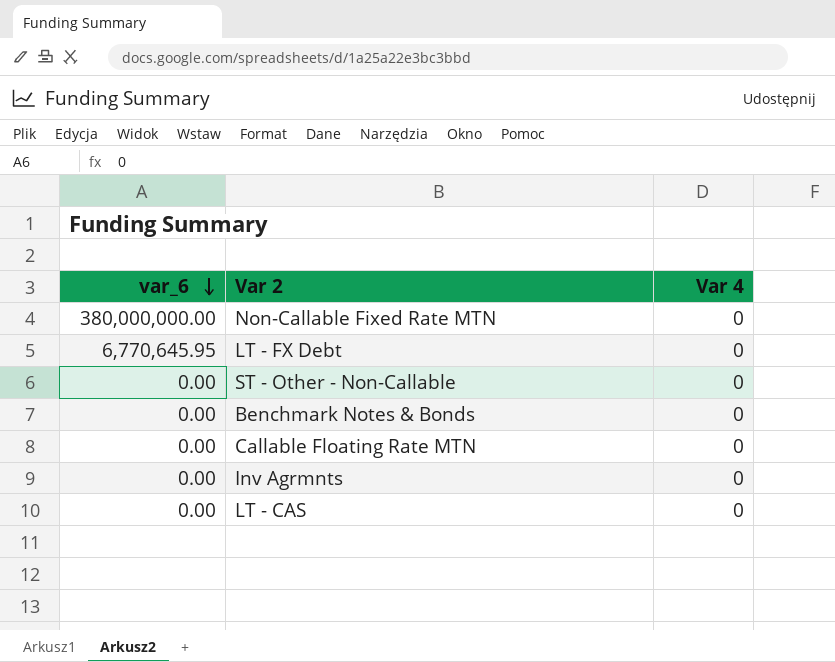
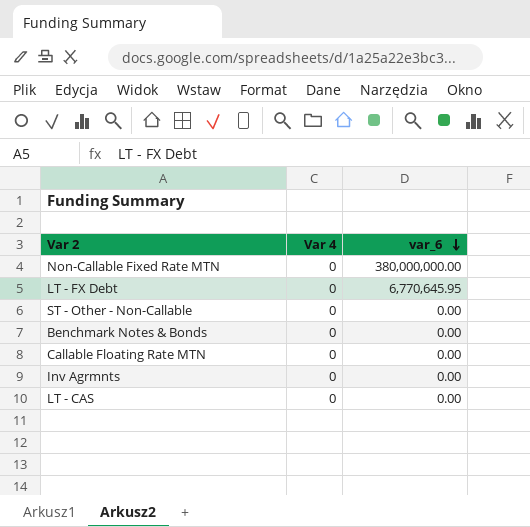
column var_6 | position: 1 -> 3

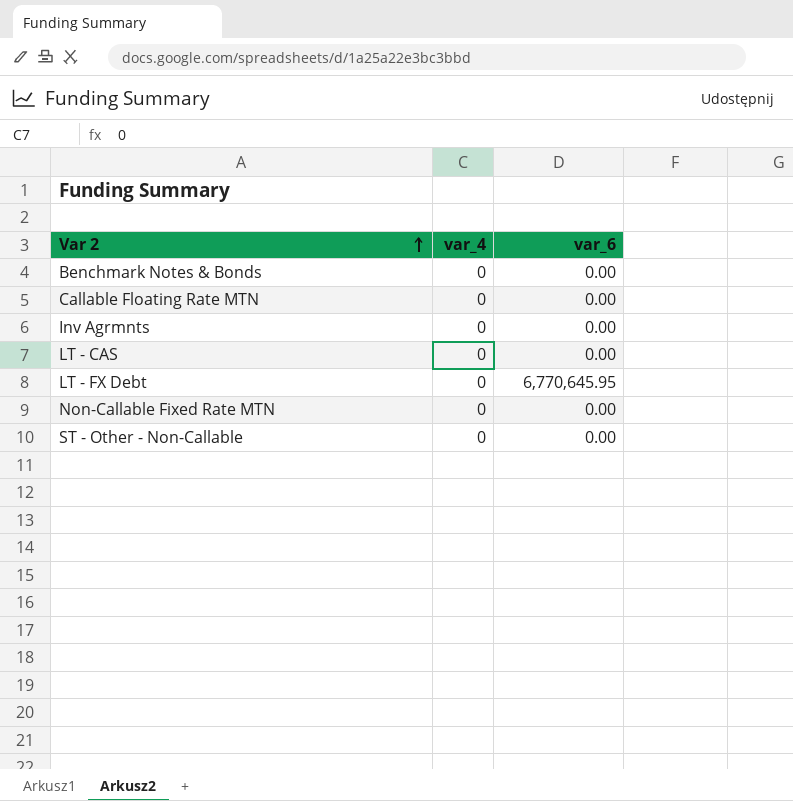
row order: var_6 descending -> Var 2 ascending
column name: Var 4 -> var_4
Non-Callable Fixed Rate MTN | var_6: 380,000,000.00 -> 0.00

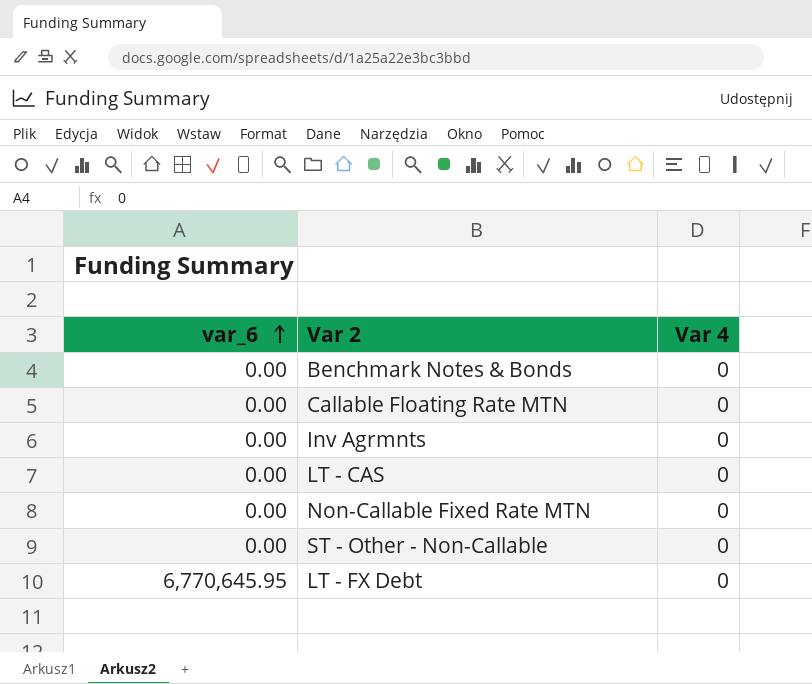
row order: Var 2 ascending -> var_6 ascending
column var_6 | position: 3 -> 1
column name: var_4 -> Var 4

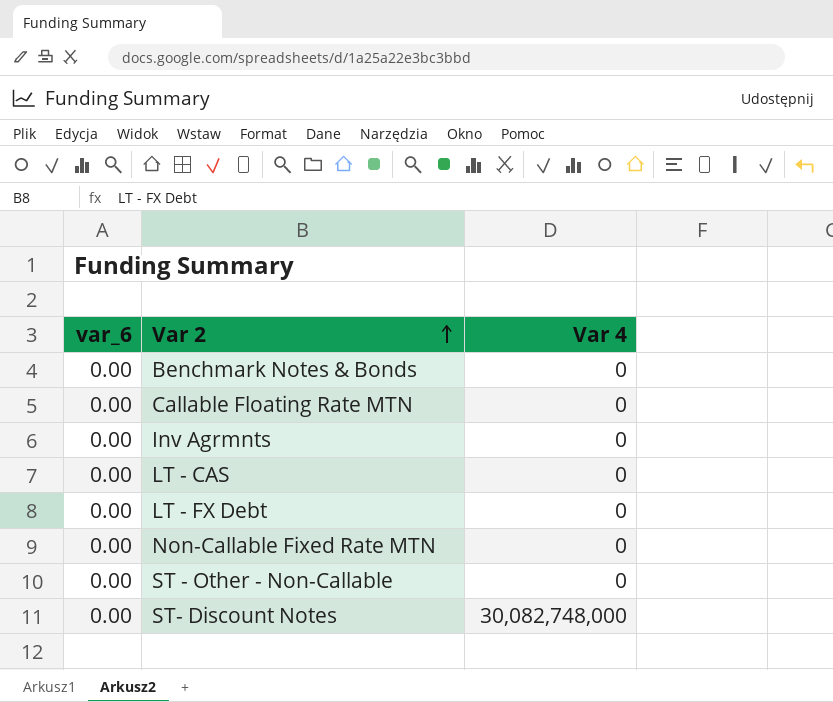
row order: var_6 ascending -> Var 2 ascending
LT - FX Debt | var_6: 6,770,645.95 -> 0.00
row ST- Discount Notes: none -> 0.00 | 30,082,748,000

